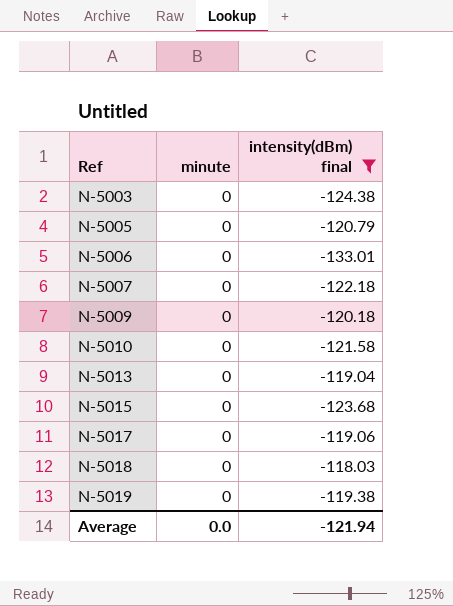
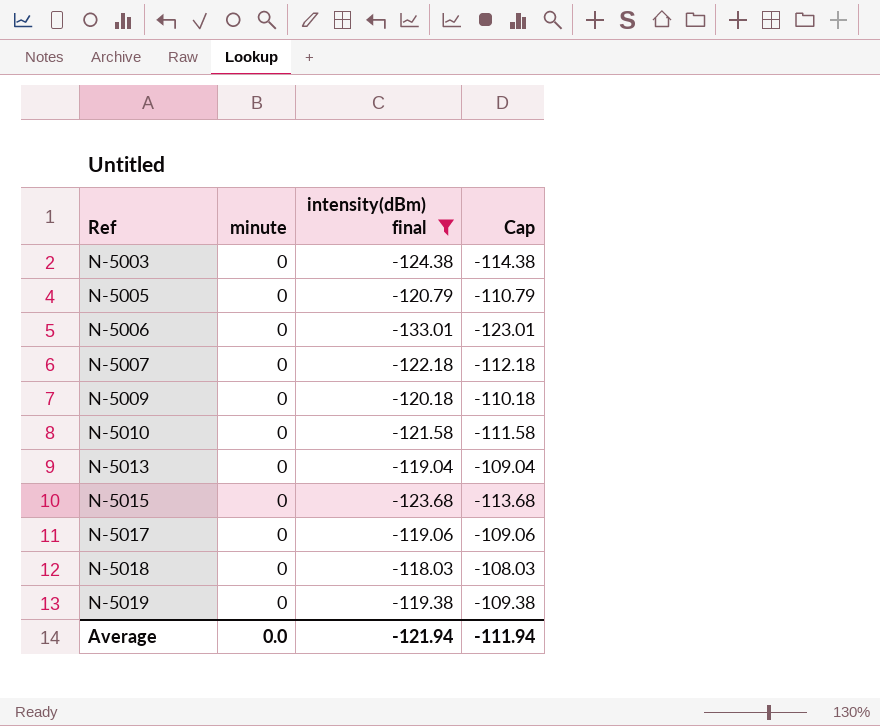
column Cap | formula: none -> [intensity(dBm) final] + 10

